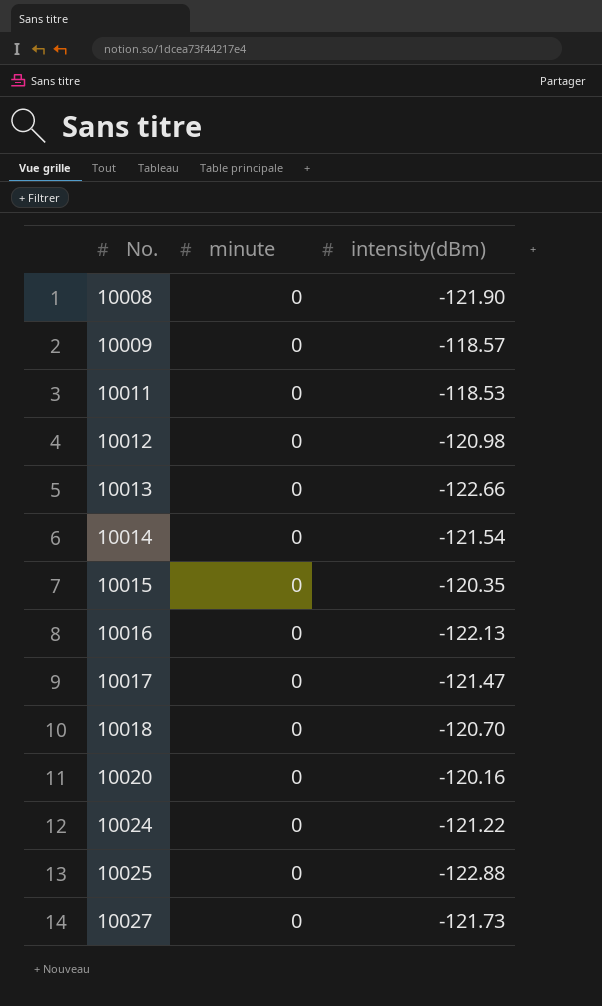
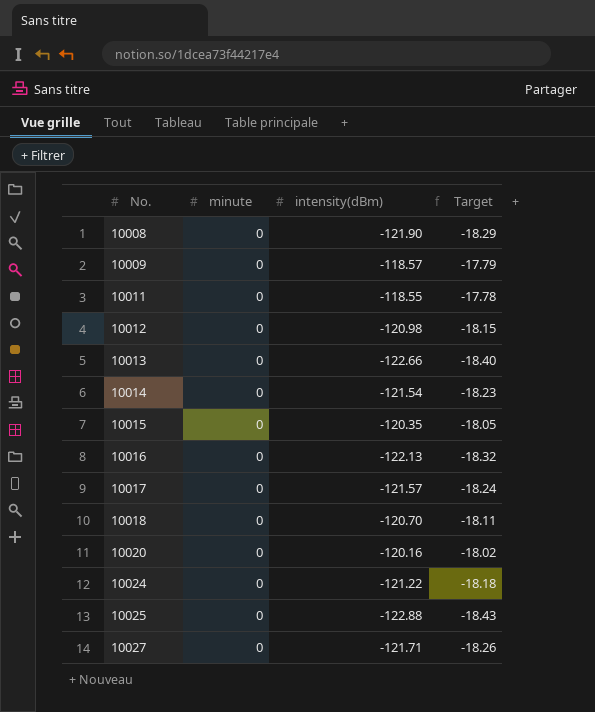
column Target | formula: none -> [intensity(dBm)] * 0.15
10011 | intensity(dBm): -118.53 -> -118.55
10017 | intensity(dBm): -121.47 -> -121.57
10027 | intensity(dBm): -121.73 -> -121.71

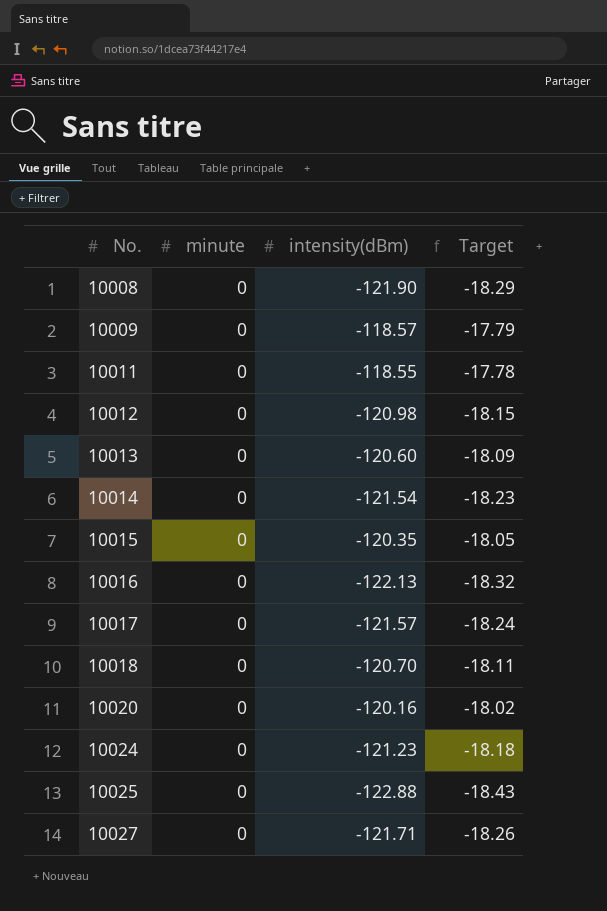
10013 | intensity(dBm): -122.66 -> -120.60
10013 | Target: -18.40 -> -18.09
10024 | intensity(dBm): -121.22 -> -121.23

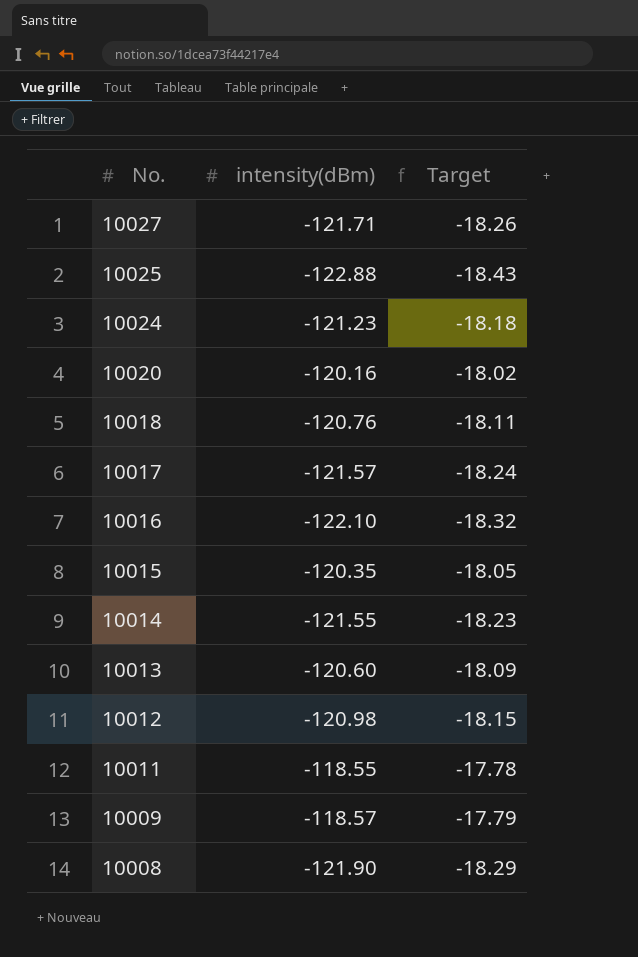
row order: No. ascending -> No. descending
column minute | position: 2 -> none
10018 | intensity(dBm): -120.70 -> -120.76
10016 | intensity(dBm): -122.13 -> -122.10
10014 | intensity(dBm): -121.54 -> -121.55

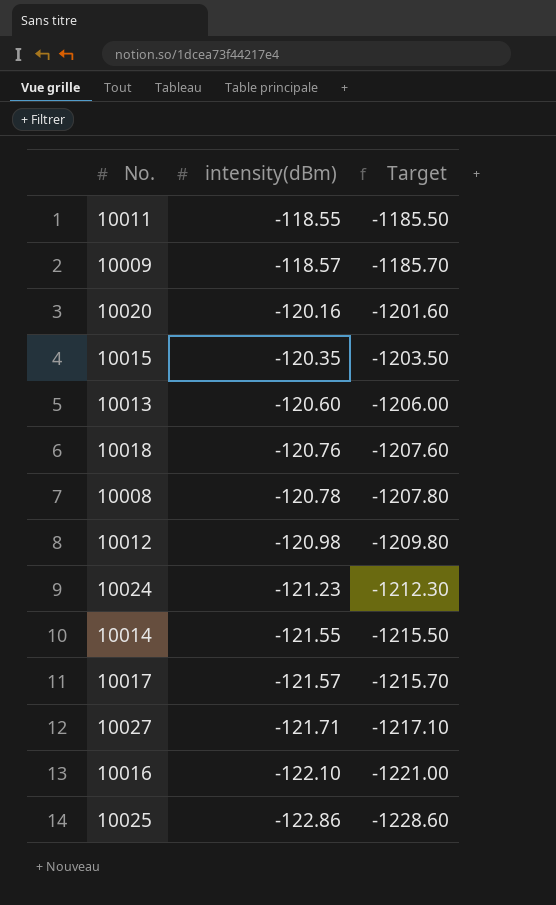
row order: No. descending -> intensity(dBm) descending
column Target | formula: [intensity(dBm)] * 0.15 -> [intensity(dBm)] * 10
10008 | intensity(dBm): -121.90 -> -120.78
10025 | intensity(dBm): -122.88 -> -122.86

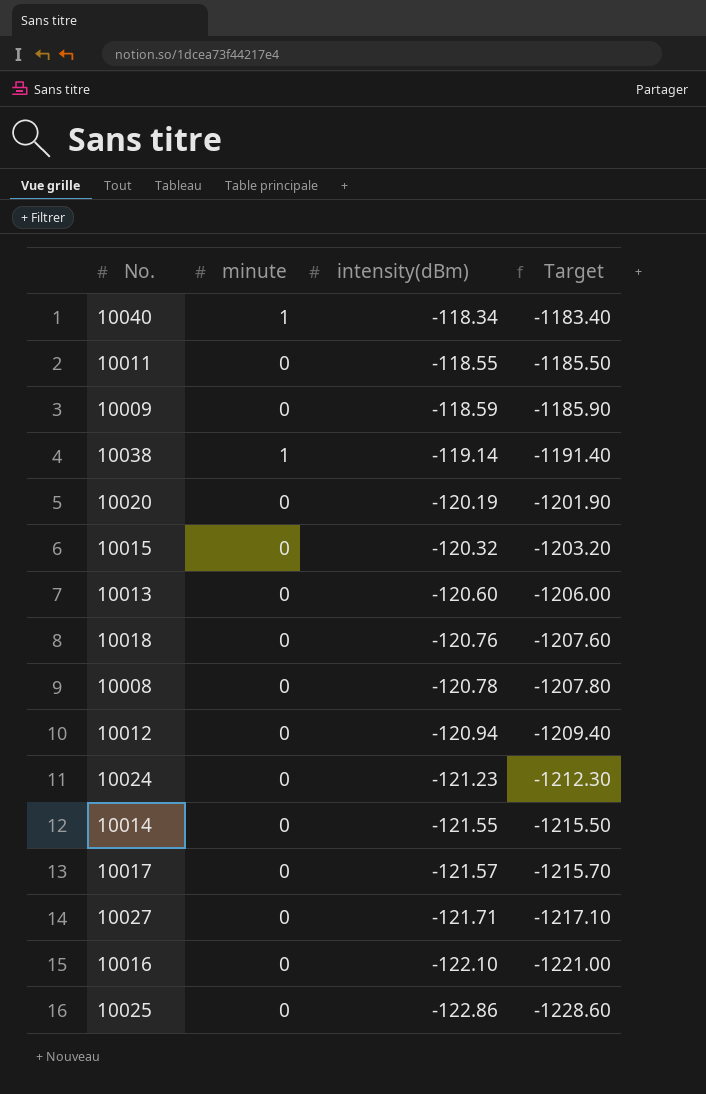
column minute | position: none -> 2
row 10040: none -> 1 | -118.34 | -1183.40
10009 | intensity(dBm): -118.57 -> -118.59
10009 | Target: -1185.70 -> -1185.90
row 10038: none -> 1 | -119.14 | -1191.40
10020 | intensity(dBm): -120.16 -> -120.19
10020 | Target: -1201.60 -> -1201.90
10015 | intensity(dBm): -120.35 -> -120.32
10015 | Target: -1203.50 -> -1203.20
10012 | intensity(dBm): -120.98 -> -120.94
10012 | Target: -1209.80 -> -1209.40

